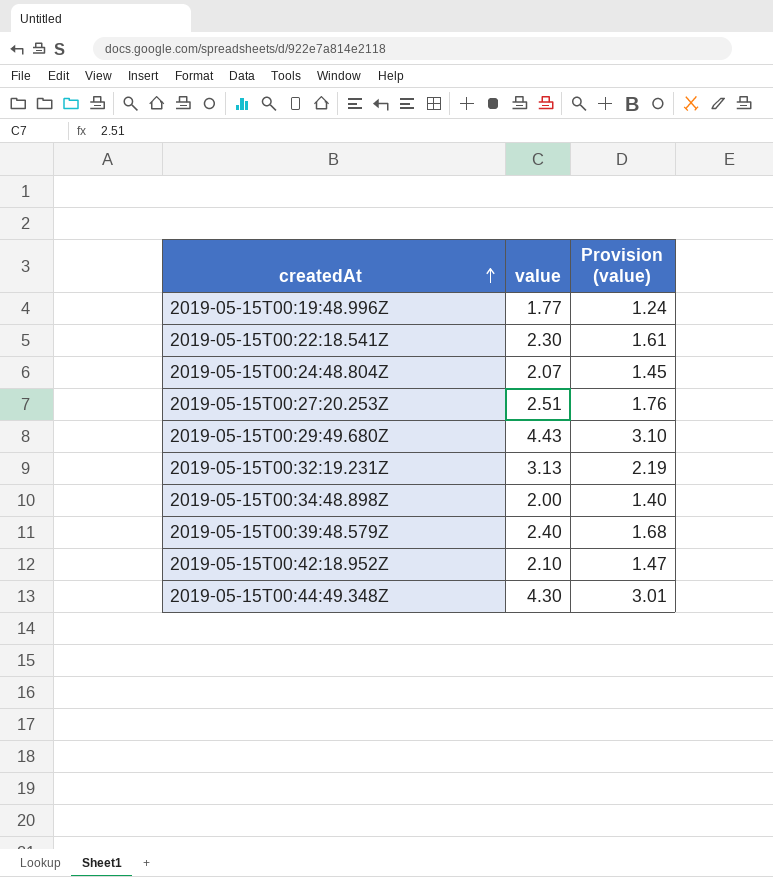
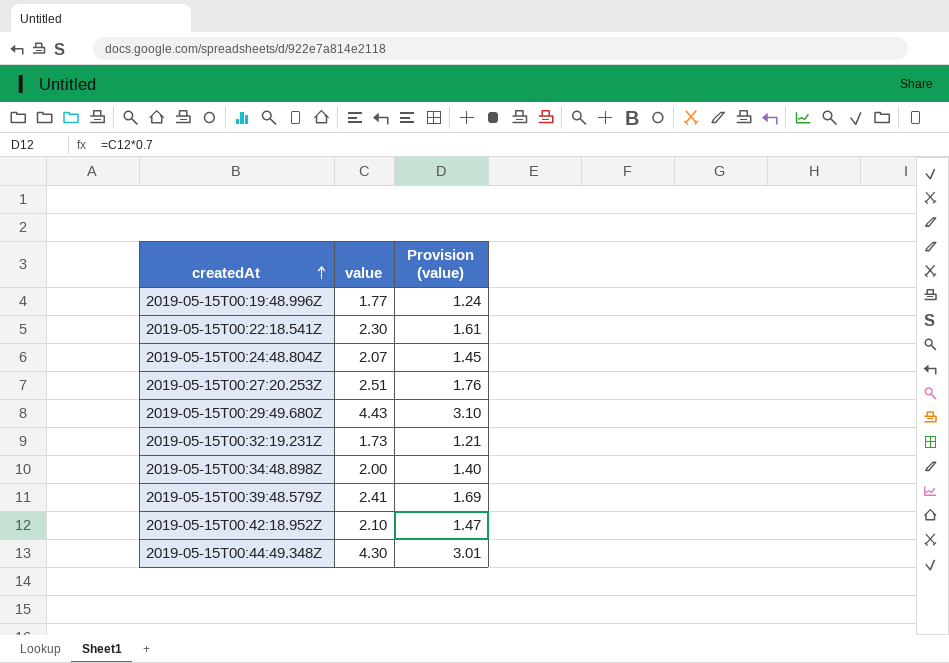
2019-05-15T00:32:19.231Z | value: 3.13 -> 1.73
2019-05-15T00:32:19.231Z | Provision (value): 2.19 -> 1.21
2019-05-15T00:39:48.579Z | value: 2.40 -> 2.41
2019-05-15T00:39:48.579Z | Provision (value): 1.68 -> 1.69

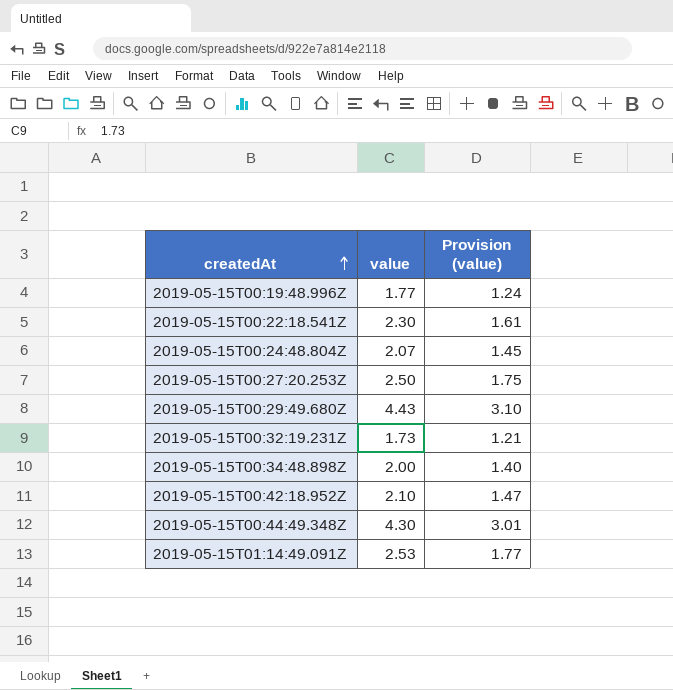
row 2019-05-15T00:39:48.579Z: 2.41 | 1.69 -> none
2019-05-15T00:27:20.253Z | value: 2.51 -> 2.50
2019-05-15T00:27:20.253Z | Provision (value): 1.76 -> 1.75
row 2019-05-15T01:14:49.091Z: none -> 2.53 | 1.77

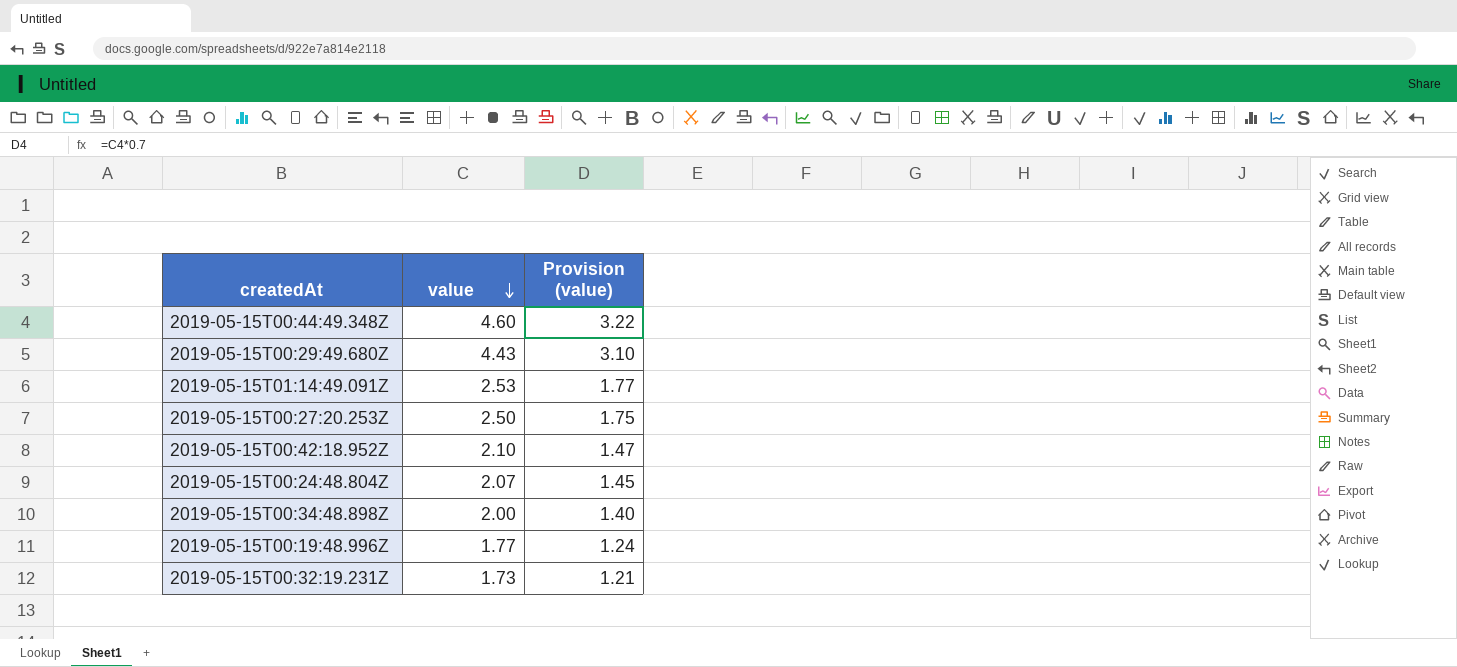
row order: createdAt ascending -> value descending
row 2019-05-15T00:22:18.541Z: 2.30 | 1.61 -> none
2019-05-15T00:44:49.348Z | value: 4.30 -> 4.60
2019-05-15T00:44:49.348Z | Provision (value): 3.01 -> 3.22

